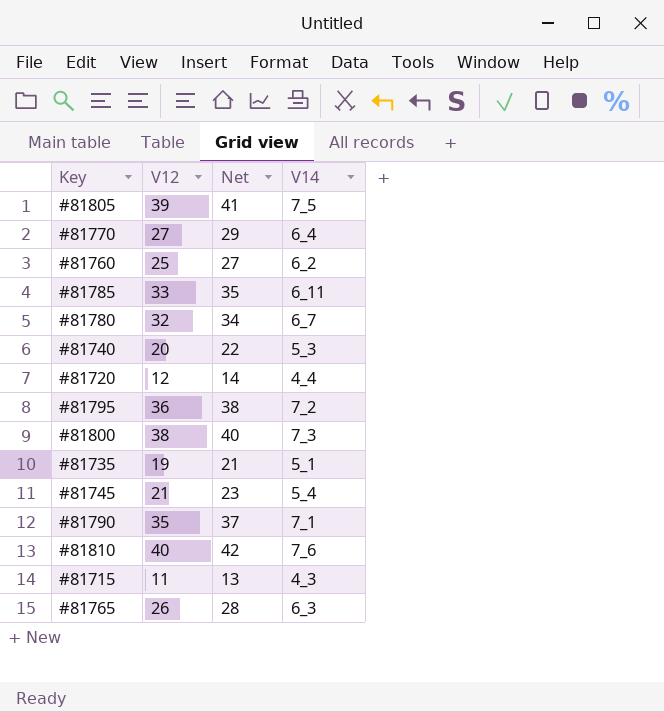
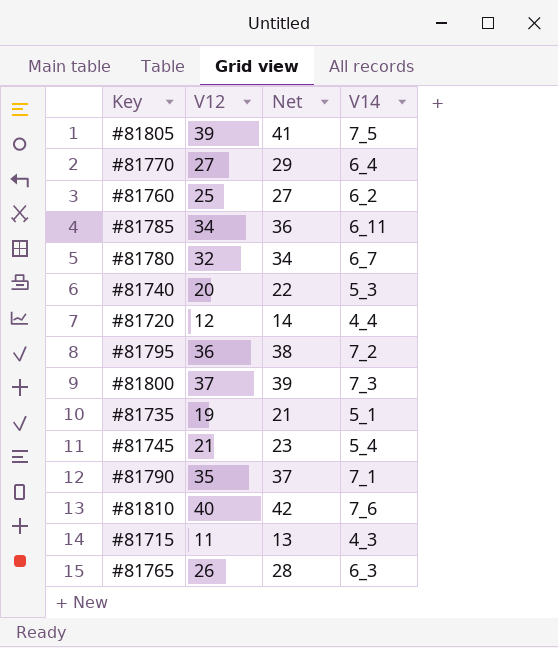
#81785 | V12: 33 -> 34
#81785 | Net: 35 -> 36
#81800 | V12: 38 -> 37
#81800 | Net: 40 -> 39

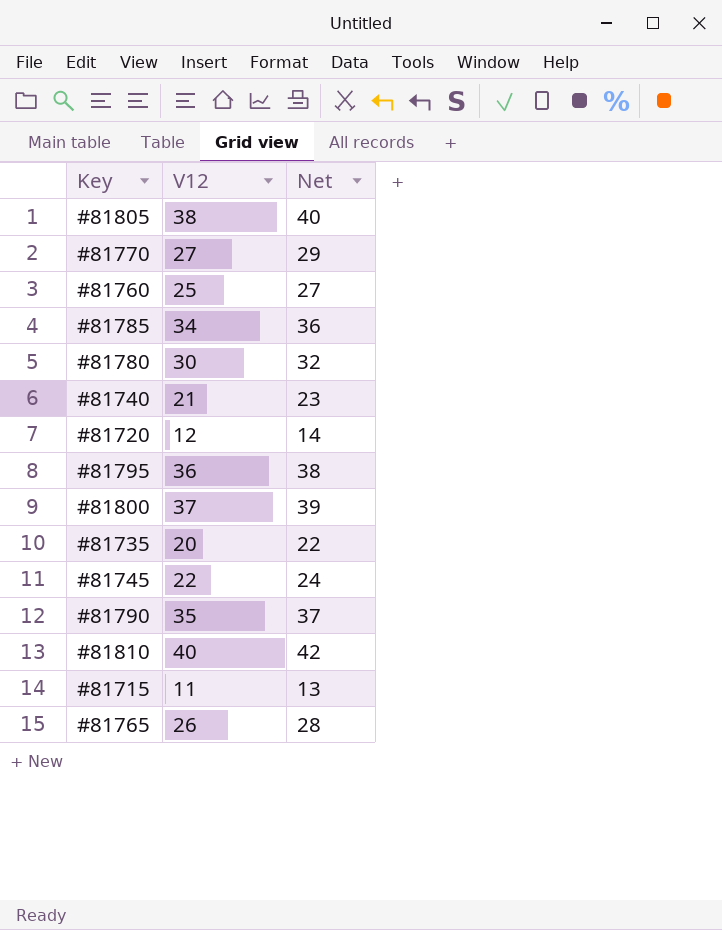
column V14 | position: 4 -> none
#81805 | V12: 39 -> 38
#81805 | Net: 41 -> 40
#81780 | V12: 32 -> 30
#81780 | Net: 34 -> 32
#81740 | V12: 20 -> 21
#81740 | Net: 22 -> 23
#81735 | V12: 19 -> 20
#81735 | Net: 21 -> 22
#81745 | V12: 21 -> 22
#81745 | Net: 23 -> 24

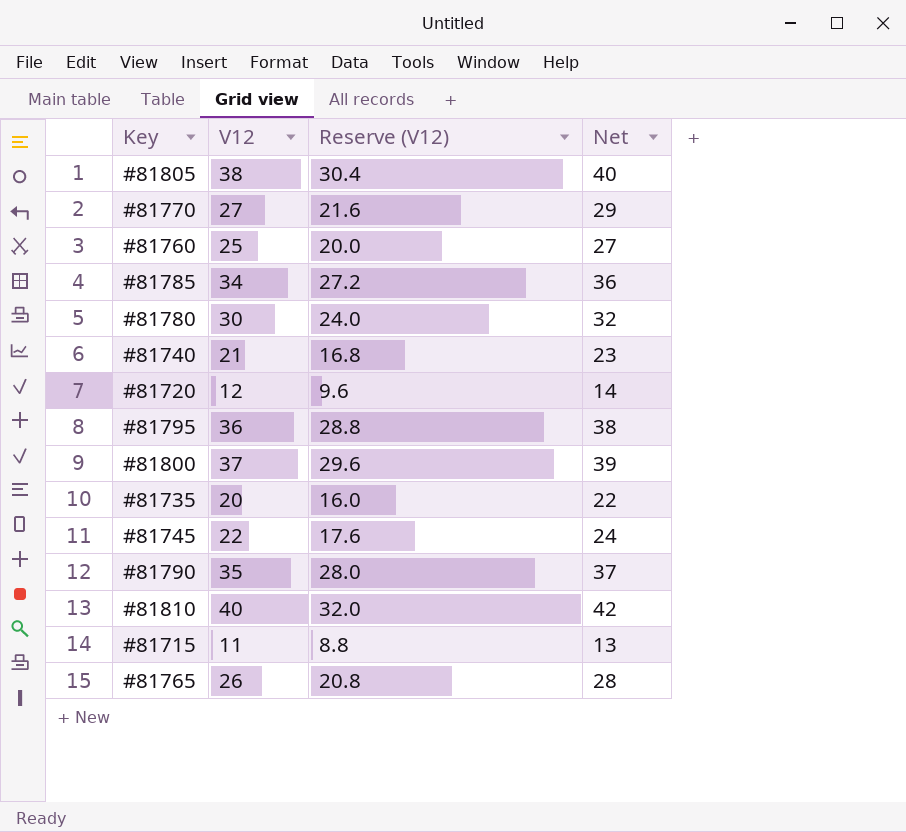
column Reserve (V12) | formula: none -> [V12] * 0.8

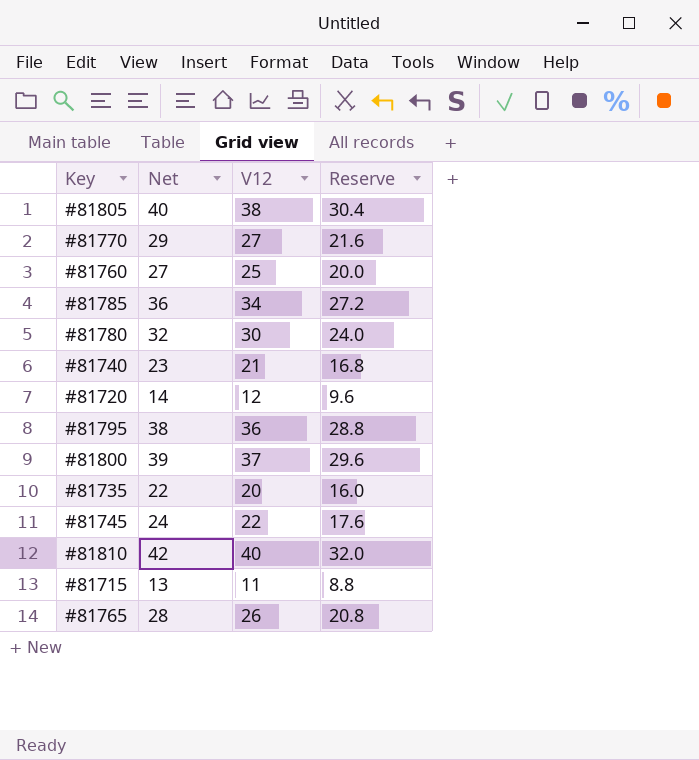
column Net | position: 4 -> 2
column name: Reserve (V12) -> Reserve
row #81790: 35 | 28.0 | 37 -> none

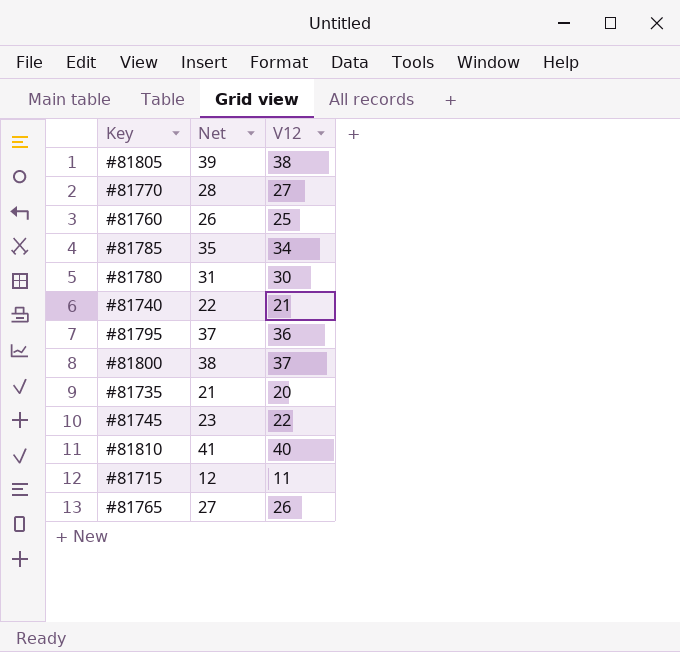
column Reserve | formula: [V12] * 0.8 -> none
column Net | formula: [V12] + 2 -> [V12] + 1
row #81720: 14 | 12 | 9.6 -> none

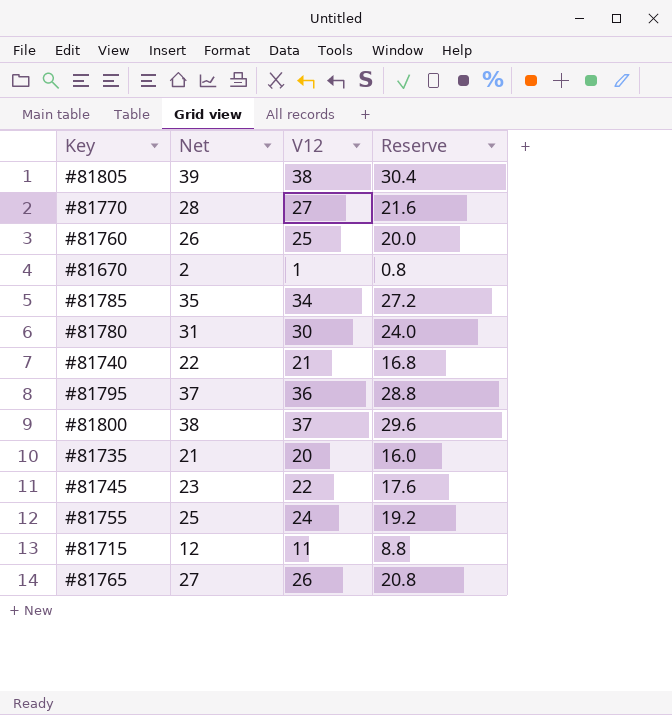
column Reserve | formula: none -> [V12] * 0.8
row #81810: 41 | 40 -> none
row #81670: none -> 2 | 1 | 0.8
row #81755: none -> 25 | 24 | 19.2

